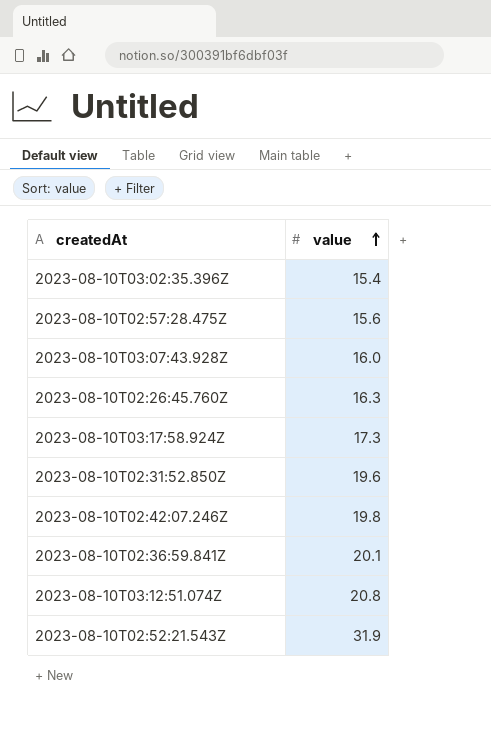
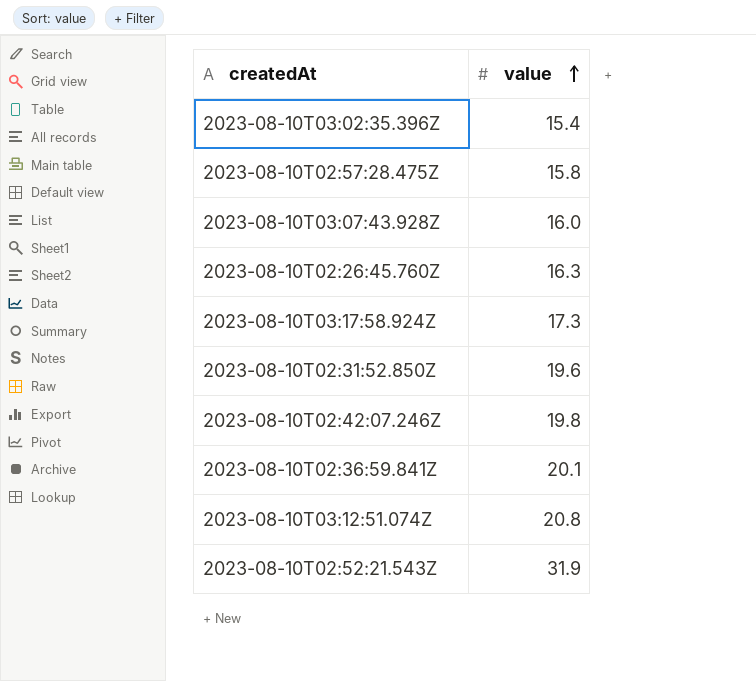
2023-08-10T02:57:28.475Z | value: 15.6 -> 15.8

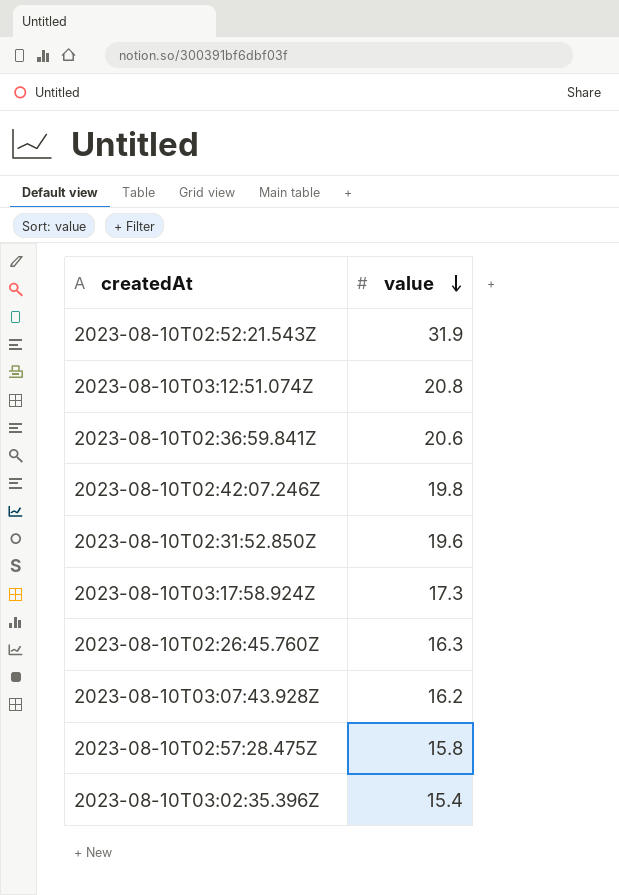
row order: value ascending -> value descending
2023-08-10T02:36:59.841Z | value: 20.1 -> 20.6
2023-08-10T03:07:43.928Z | value: 16.0 -> 16.2

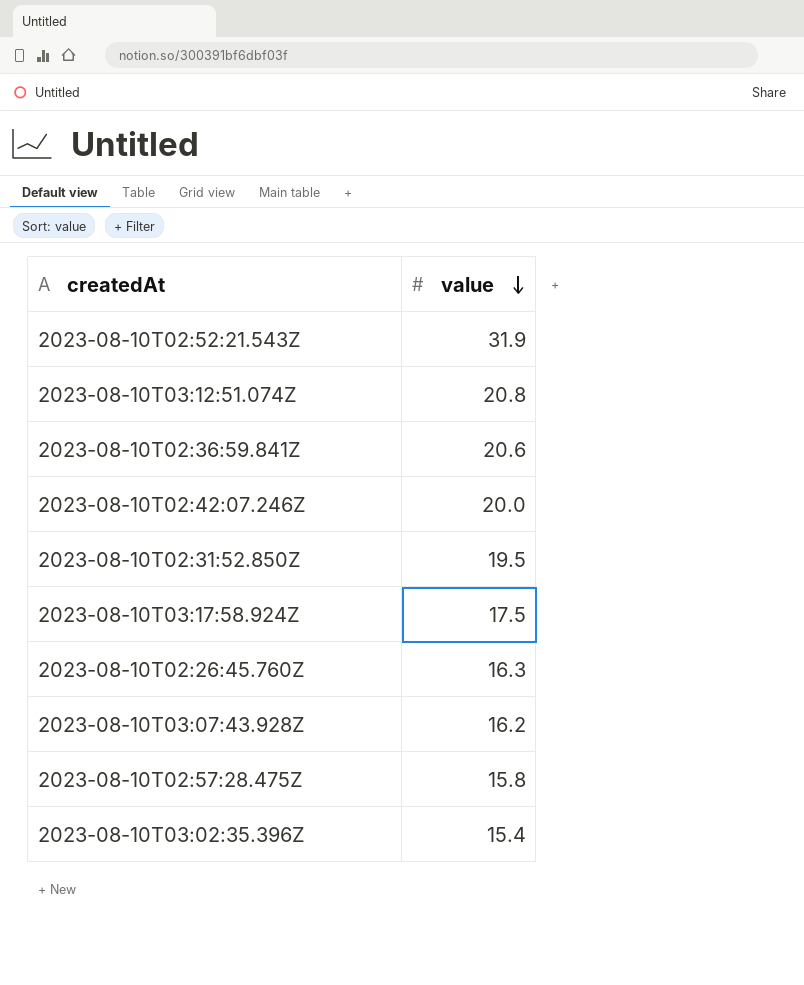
2023-08-10T02:42:07.246Z | value: 19.8 -> 20.0
2023-08-10T02:31:52.850Z | value: 19.6 -> 19.5
2023-08-10T03:17:58.924Z | value: 17.3 -> 17.5

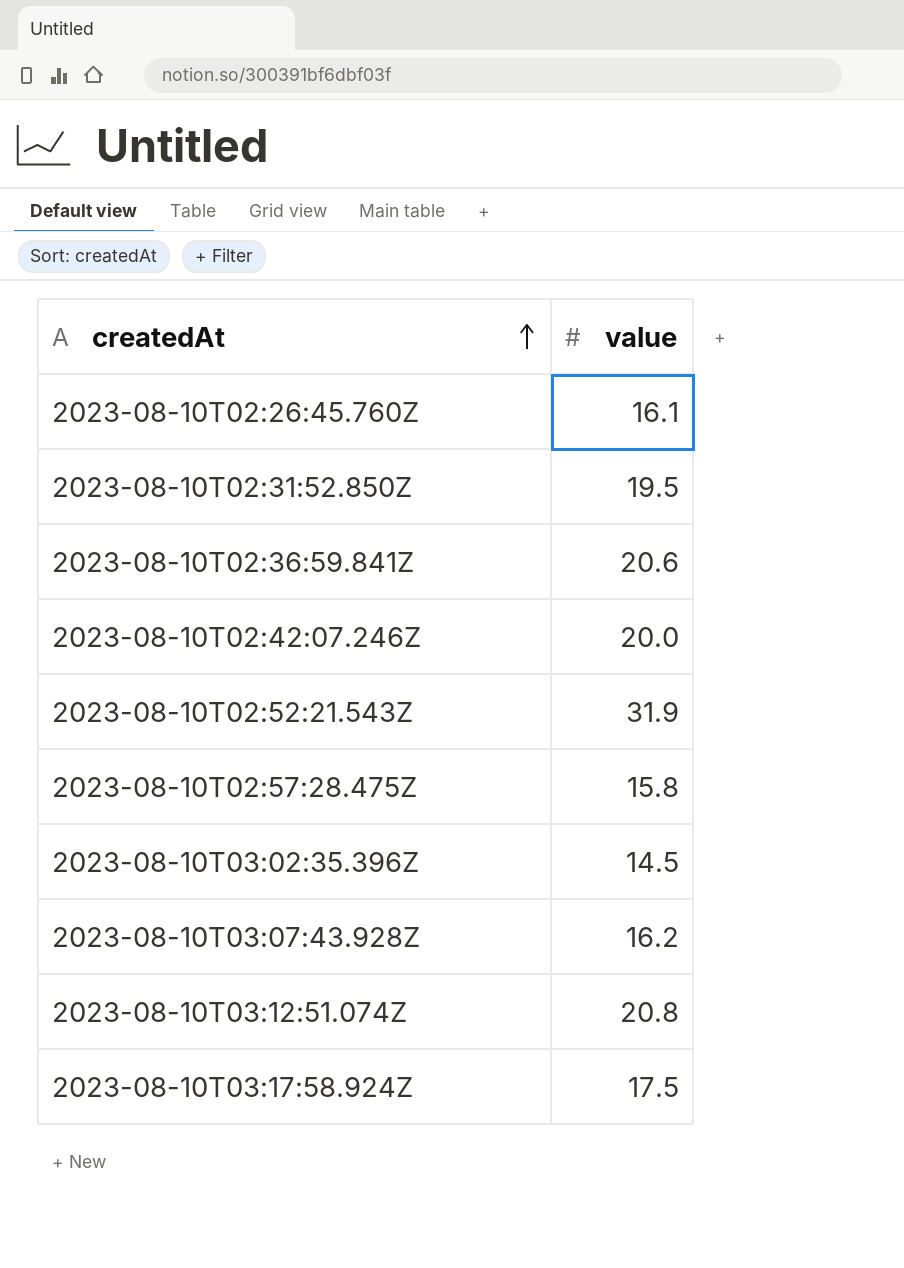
row order: value descending -> createdAt ascending
2023-08-10T02:26:45.760Z | value: 16.3 -> 16.1
2023-08-10T03:02:35.396Z | value: 15.4 -> 14.5

